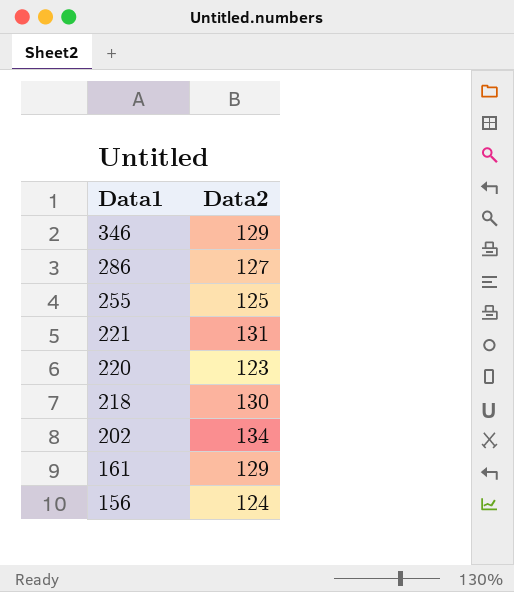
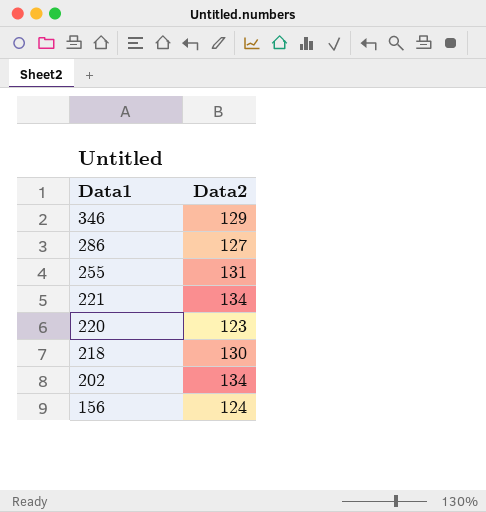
row 161: 129 -> none
255 | Data2: 125 -> 131
221 | Data2: 131 -> 134

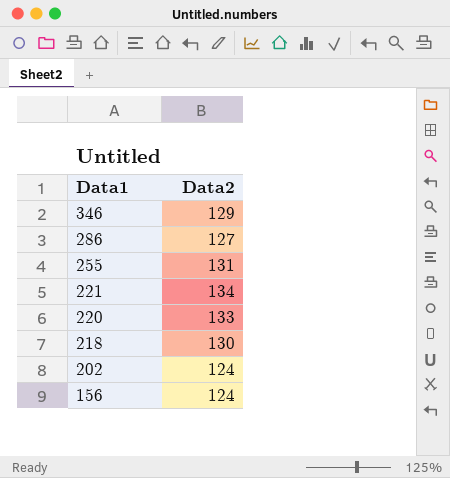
220 | Data2: 123 -> 133
202 | Data2: 134 -> 124

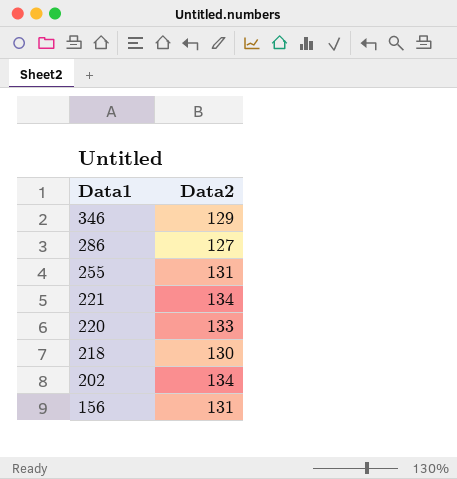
202 | Data2: 124 -> 134
156 | Data2: 124 -> 131

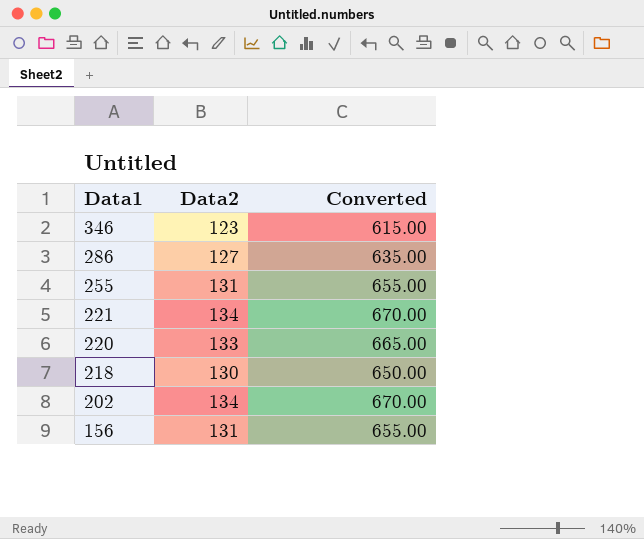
column Converted | formula: none -> [Data2] * 5
346 | Data2: 129 -> 123

